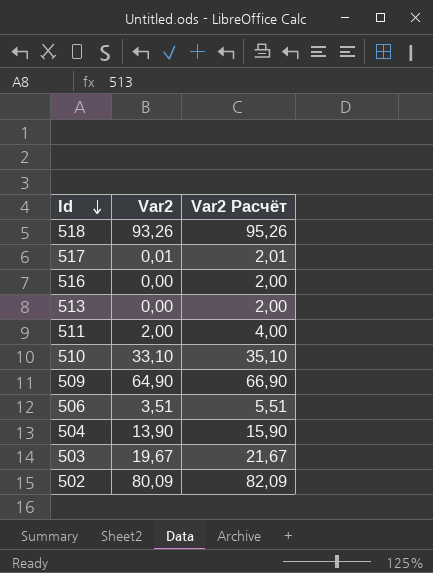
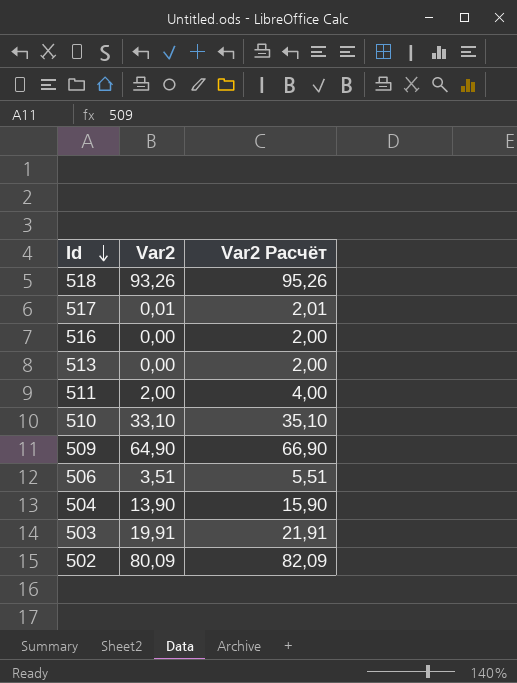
503 | Var2: 19,67 -> 19,91
503 | Var2 Расчёт: 21,67 -> 21,91

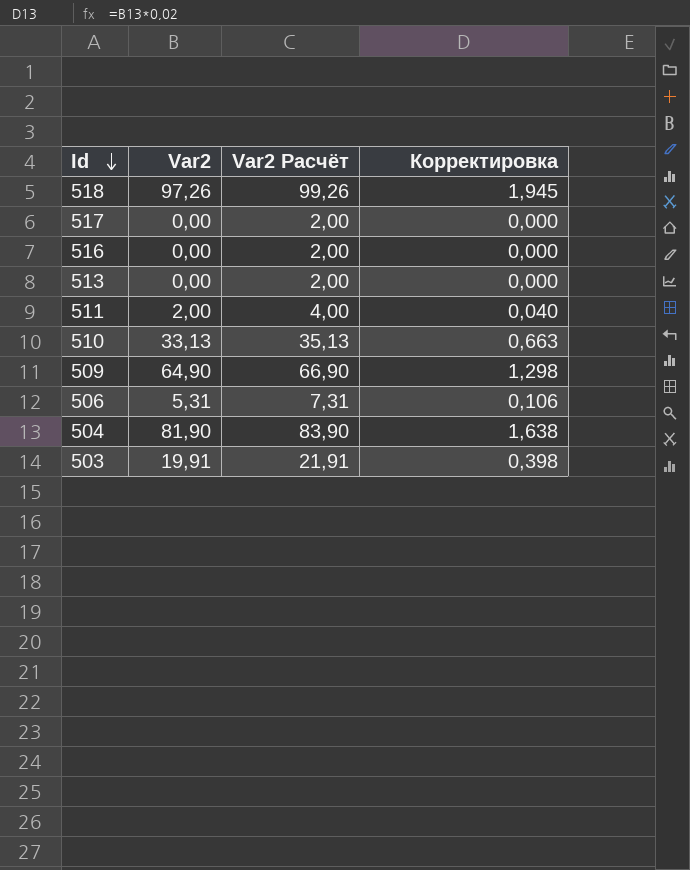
column Корректировка | formula: none -> [Var2] * 0,02
row 502: 80,09 | 82,09 -> none
518 | Var2: 93,26 -> 97,26
518 | Var2 Расчёт: 95,26 -> 99,26
517 | Var2: 0,01 -> 0,00
517 | Var2 Расчёт: 2,01 -> 2,00
510 | Var2: 33,10 -> 33,13
510 | Var2 Расчёт: 35,10 -> 35,13
506 | Var2: 3,51 -> 5,31
506 | Var2 Расчёт: 5,51 -> 7,31
504 | Var2: 13,90 -> 81,90
504 | Var2 Расчёт: 15,90 -> 83,90

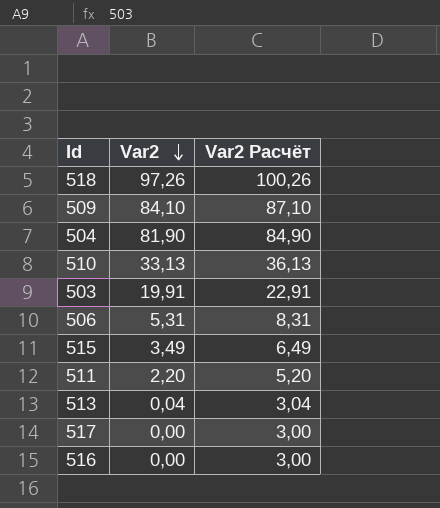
row order: Id descending -> Var2 descending
column Корректировка | formula: [Var2] * 0,02 -> none
column Var2 Расчёт | formula: [Var2] + 2 -> [Var2] + 3
509 | Var2: 64,90 -> 84,10
row 515: none -> 3,49 | 6,49
511 | Var2: 2,00 -> 2,20
513 | Var2: 0,00 -> 0,04

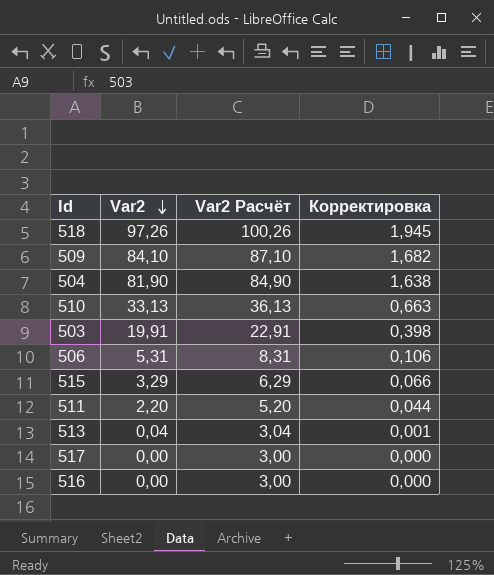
column Корректировка | formula: none -> [Var2] * 0,02
515 | Var2: 3,49 -> 3,29
515 | Var2 Расчёт: 6,49 -> 6,29

